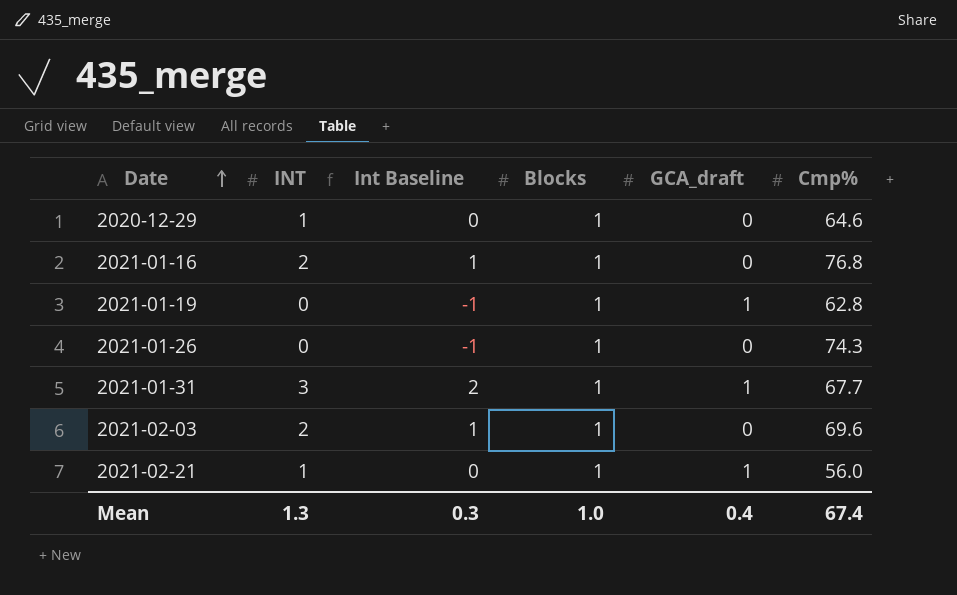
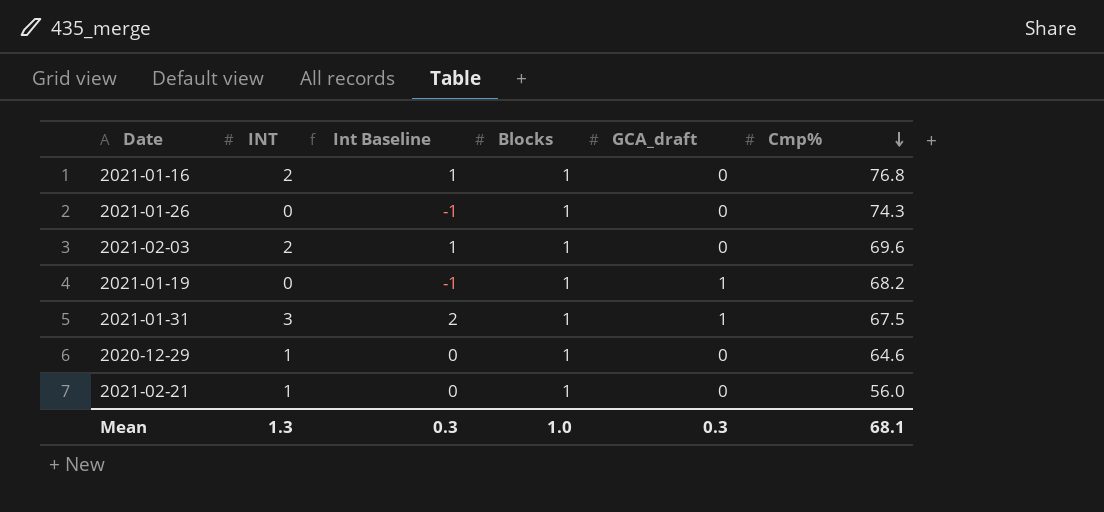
row order: Date ascending -> Cmp% descending
2021-01-19 | Cmp%: 62.8 -> 68.2
2021-01-31 | Cmp%: 67.7 -> 67.5
2021-02-21 | GCA_draft: 1 -> 0
Mean | GCA_draft: 0.4 -> 0.3
Mean | Cmp%: 67.4 -> 68.1

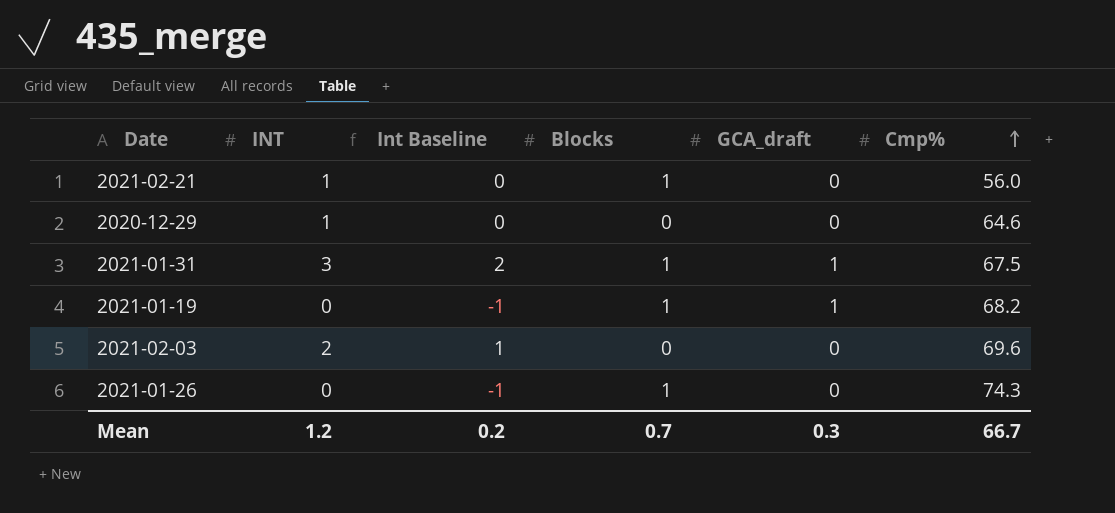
row order: Cmp% descending -> Cmp% ascending
row 2021-01-16: 2 | 1 | 1 | 0 | 76.8 -> none
2020-12-29 | Blocks: 1 -> 0
2021-02-03 | Blocks: 1 -> 0
Mean | INT: 1.3 -> 1.2
Mean | Int Baseline: 0.3 -> 0.2
Mean | Blocks: 1.0 -> 0.7
Mean | Cmp%: 68.1 -> 66.7

